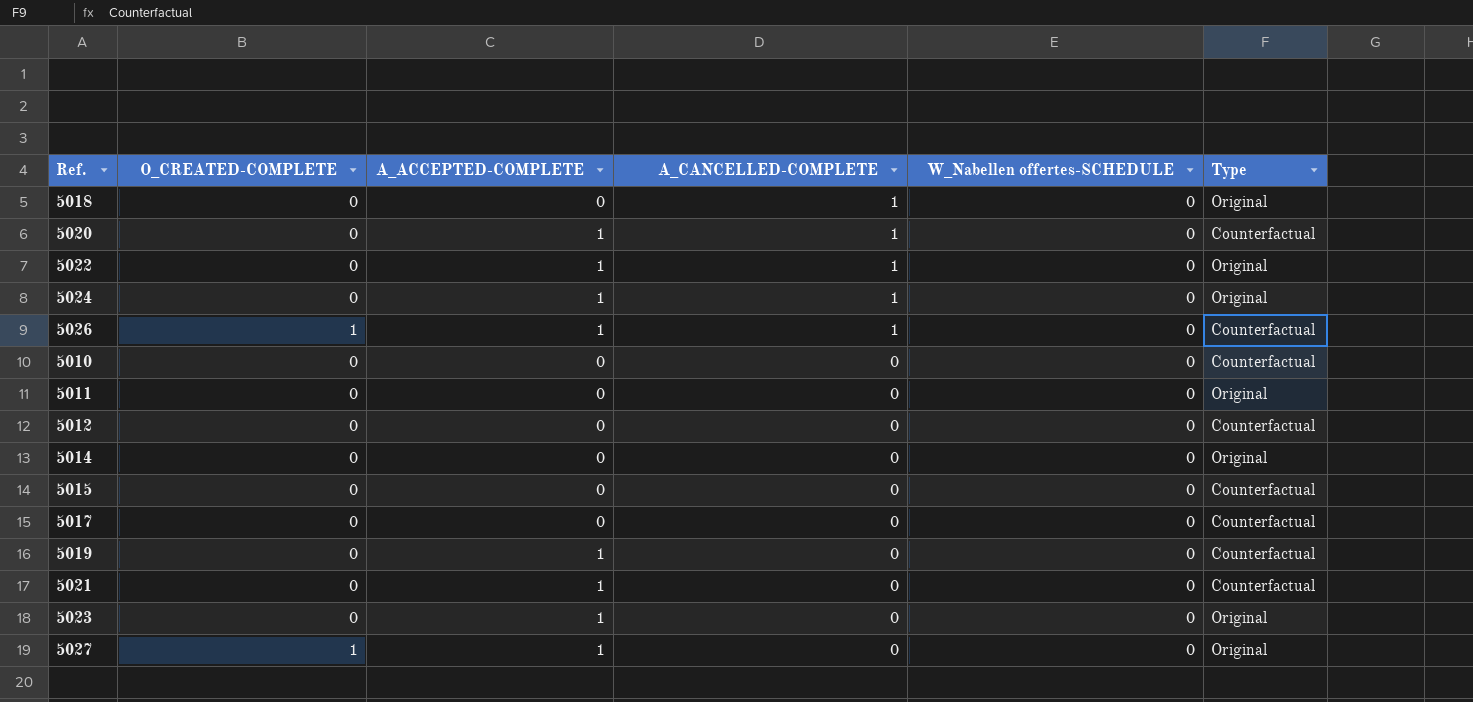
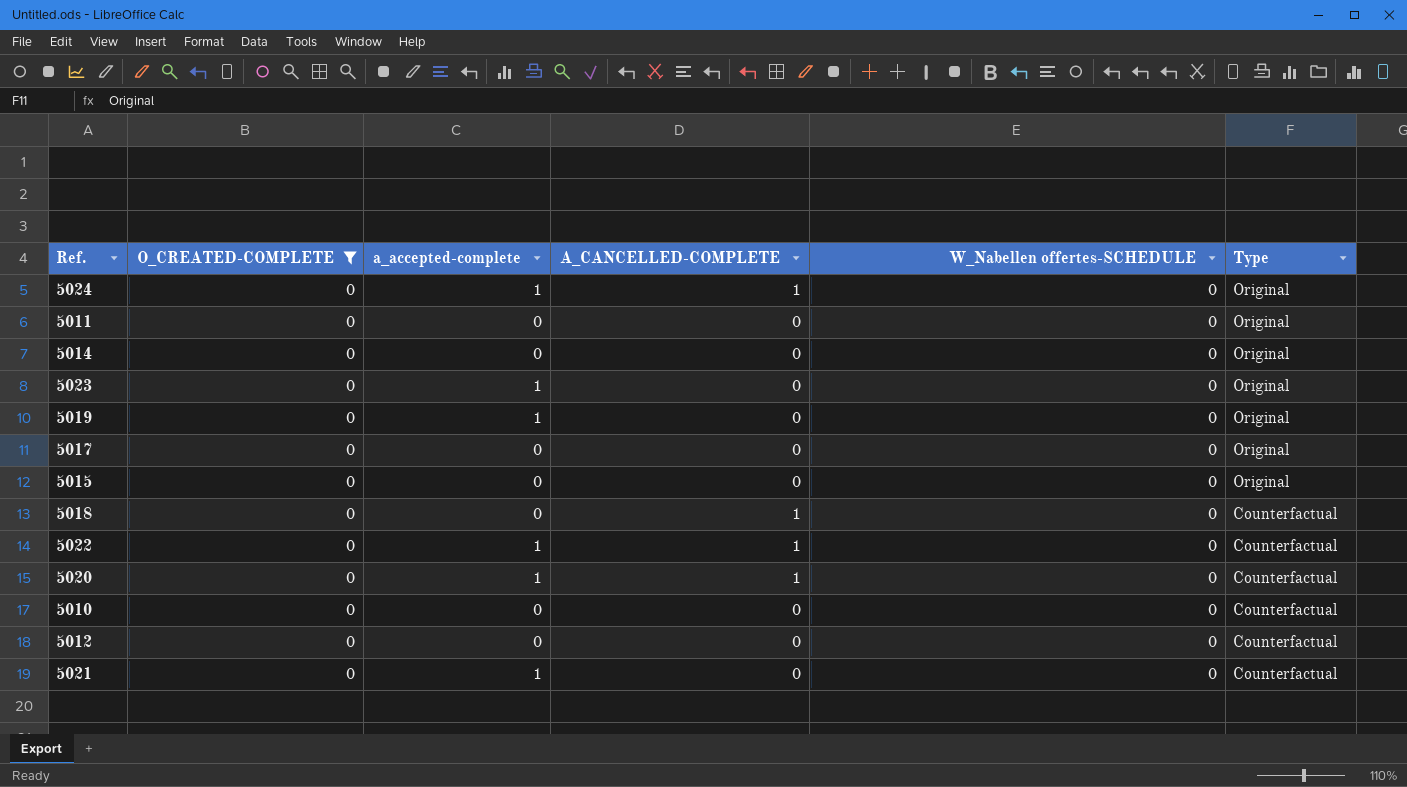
filter: none -> O_CREATED-COMPLETE = 0
row order: A_CANCELLED-COMPLETE descending -> Type descending
column name: A_ACCEPTED-COMPLETE -> a_accepted-complete
5019 | Type: Counterfactual -> Original
5017 | Type: Counterfactual -> Original
5015 | Type: Counterfactual -> Original
5018 | Type: Original -> Counterfactual
5022 | Type: Original -> Counterfactual

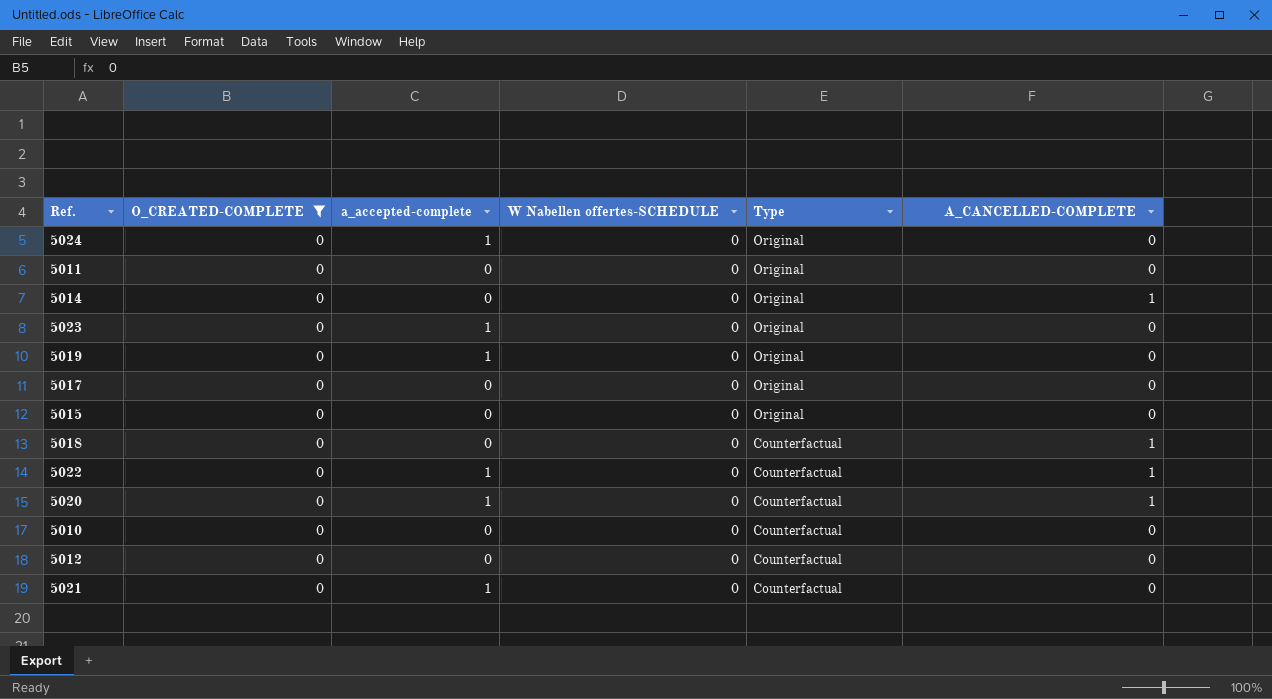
column name: W_Nabellen offertes-SCHEDULE -> W Nabellen offertes-SCHEDULE
column A_CANCELLED-COMPLETE | position: 4 -> 6
5024 | A_CANCELLED-COMPLETE: 1 -> 0
5014 | A_CANCELLED-COMPLETE: 0 -> 1

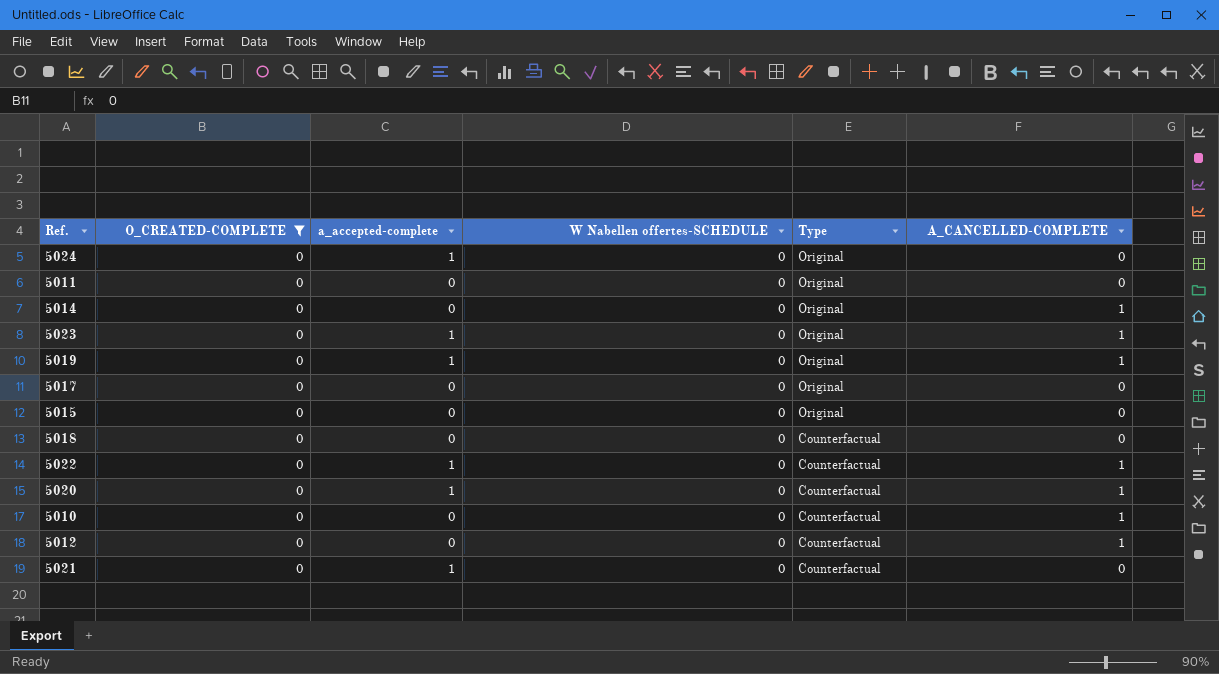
5023 | A_CANCELLED-COMPLETE: 0 -> 1
5019 | A_CANCELLED-COMPLETE: 0 -> 1
5018 | A_CANCELLED-COMPLETE: 1 -> 0
5010 | A_CANCELLED-COMPLETE: 0 -> 1
5012 | A_CANCELLED-COMPLETE: 0 -> 1

